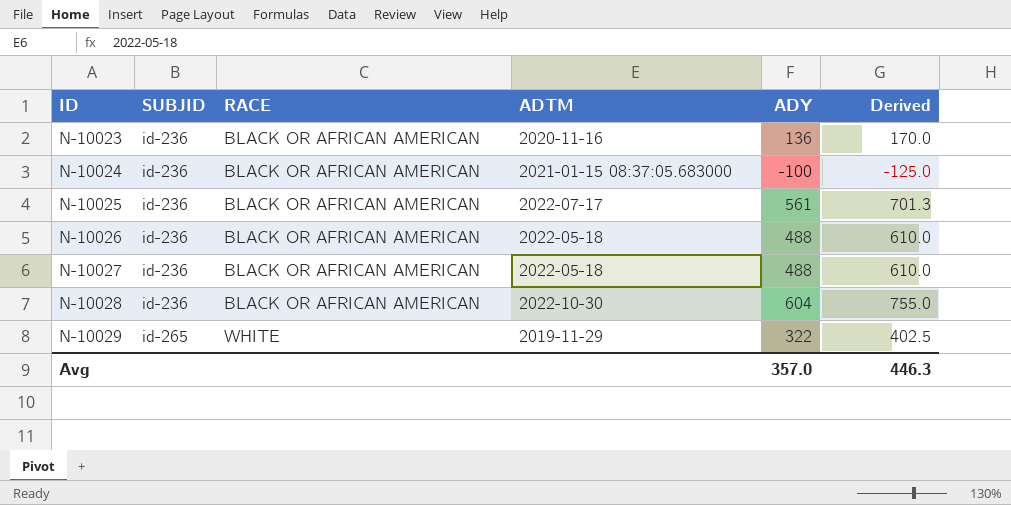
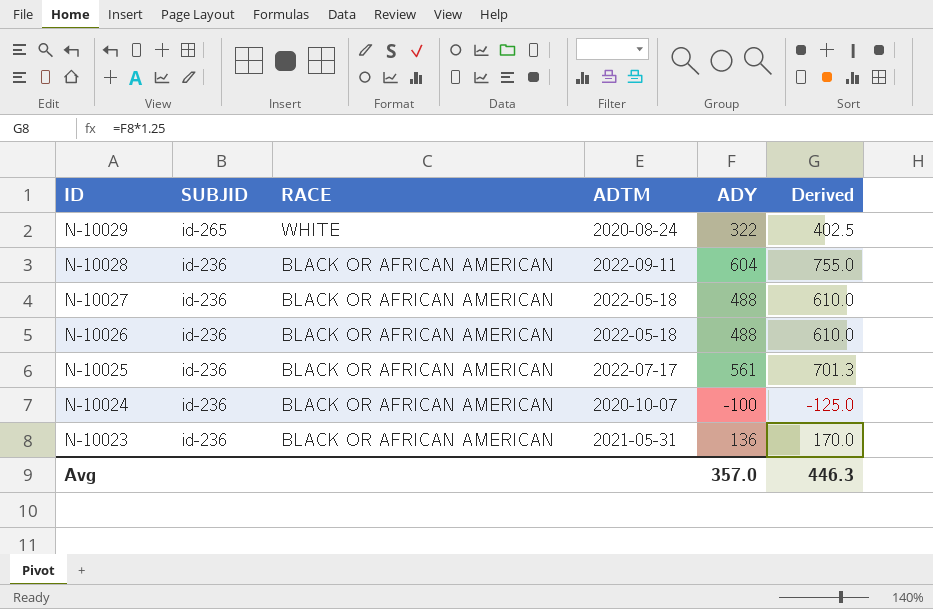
row order: ID ascending -> ID descending
N-10029 | ADTM: 2019-11-29 -> 2020-08-24
N-10028 | ADTM: 2022-10-30 -> 2022-09-11
N-10024 | ADTM: 2021-01-15 08:37:05.683000 -> 2020-10-07
N-10023 | ADTM: 2020-11-16 -> 2021-05-31

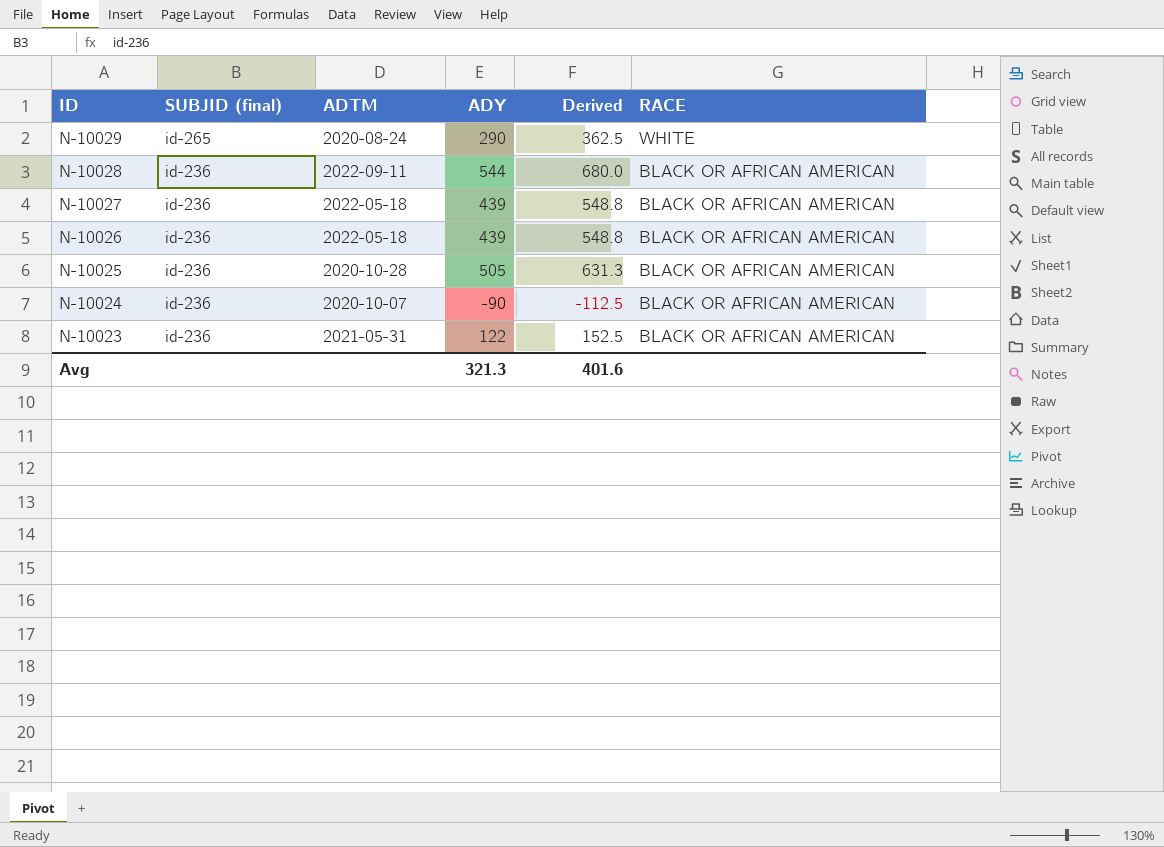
column name: SUBJID -> SUBJID (final)
column RACE | position: 3 -> 6
N-10029 | ADY: 322 -> 290
N-10029 | Derived: 402.5 -> 362.5
N-10028 | ADY: 604 -> 544
N-10028 | Derived: 755.0 -> 680.0
N-10027 | ADY: 488 -> 439
N-10027 | Derived: 610.0 -> 548.8
N-10026 | ADY: 488 -> 439
N-10026 | Derived: 610.0 -> 548.8
N-10025 | ADTM: 2022-07-17 -> 2020-10-28
N-10025 | ADY: 561 -> 505
N-10025 | Derived: 701.3 -> 631.3
N-10024 | ADY: -100 -> -90
N-10024 | Derived: -125.0 -> -112.5
N-10023 | ADY: 136 -> 122
N-10023 | Derived: 170.0 -> 152.5
Avg | ADY: 357.0 -> 321.3
Avg | Derived: 446.3 -> 401.6

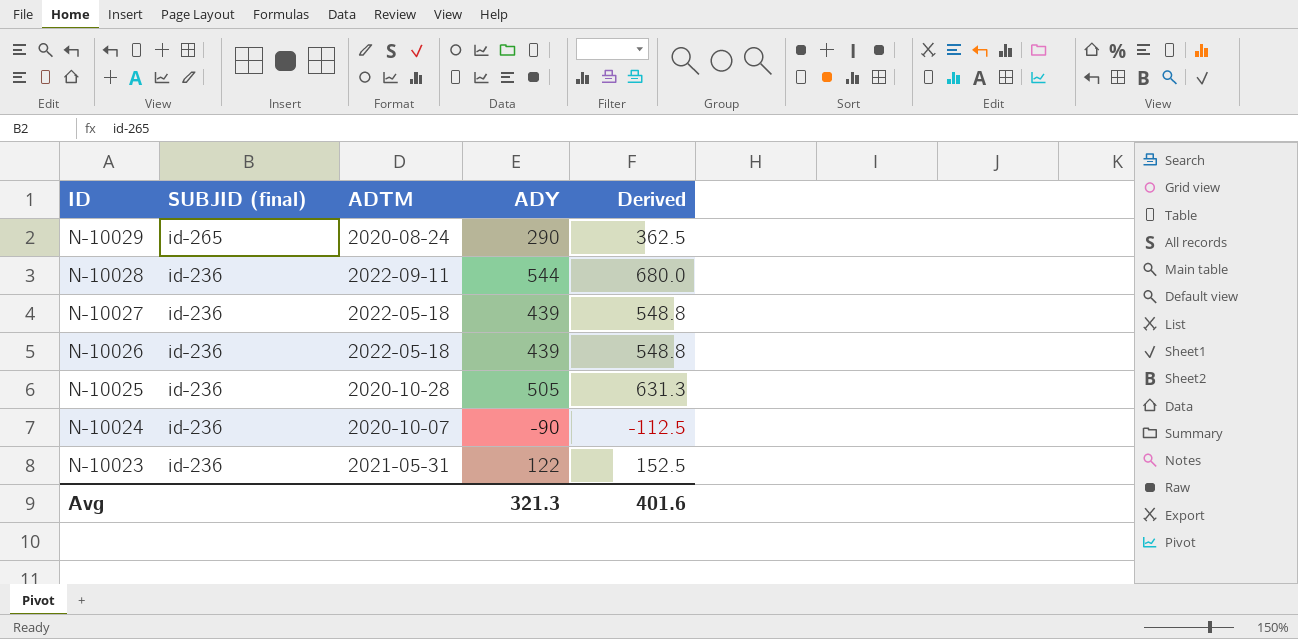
column RACE | position: 6 -> none

